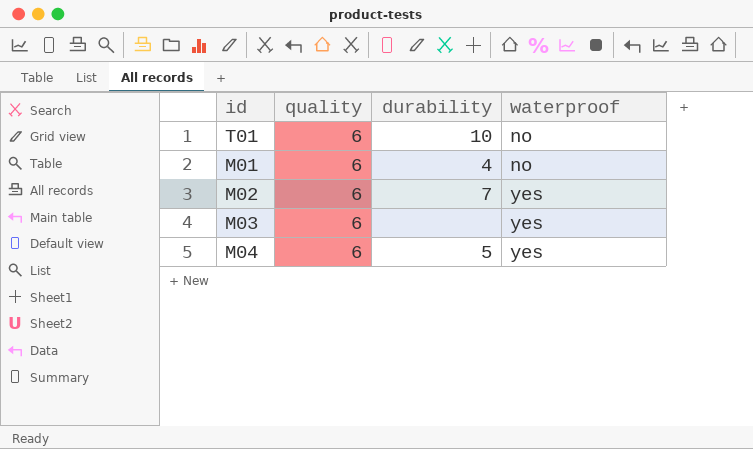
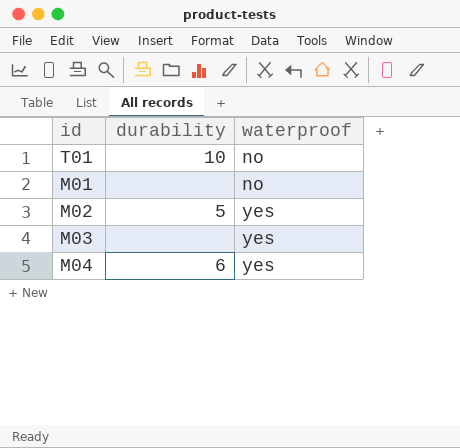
column quality | position: 2 -> none
M01 | durability: 4 -> none
M02 | durability: 7 -> 5
M04 | durability: 5 -> 6

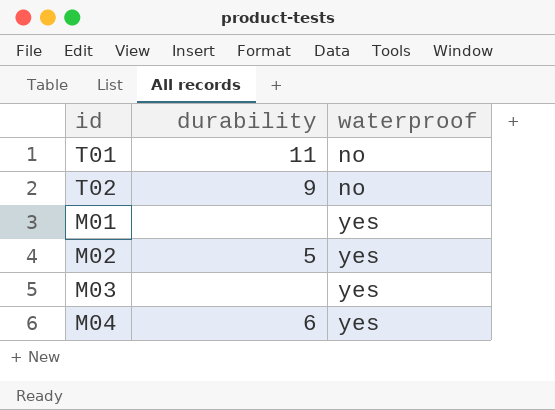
T01 | durability: 10 -> 11
row T02: none -> 9 | no
M01 | waterproof: no -> yes

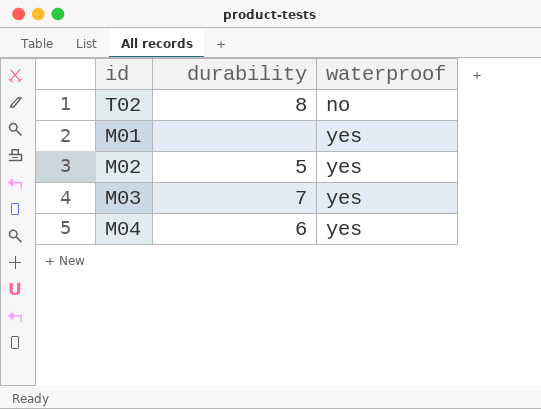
row T01: 11 | no -> none
T02 | durability: 9 -> 8
M03 | durability: none -> 7

